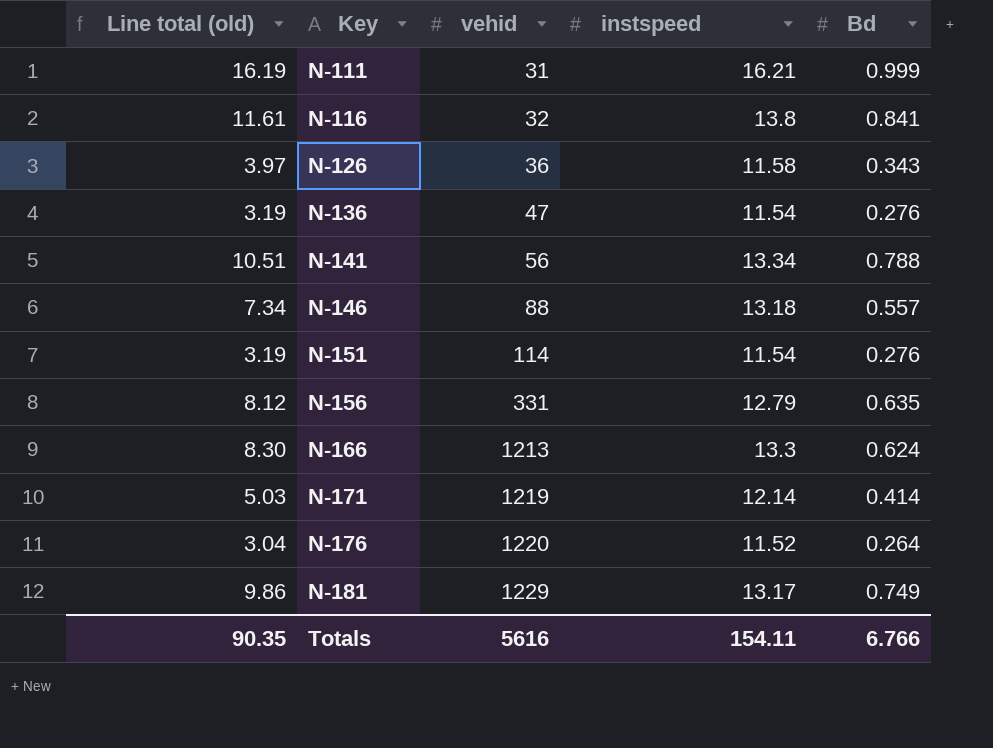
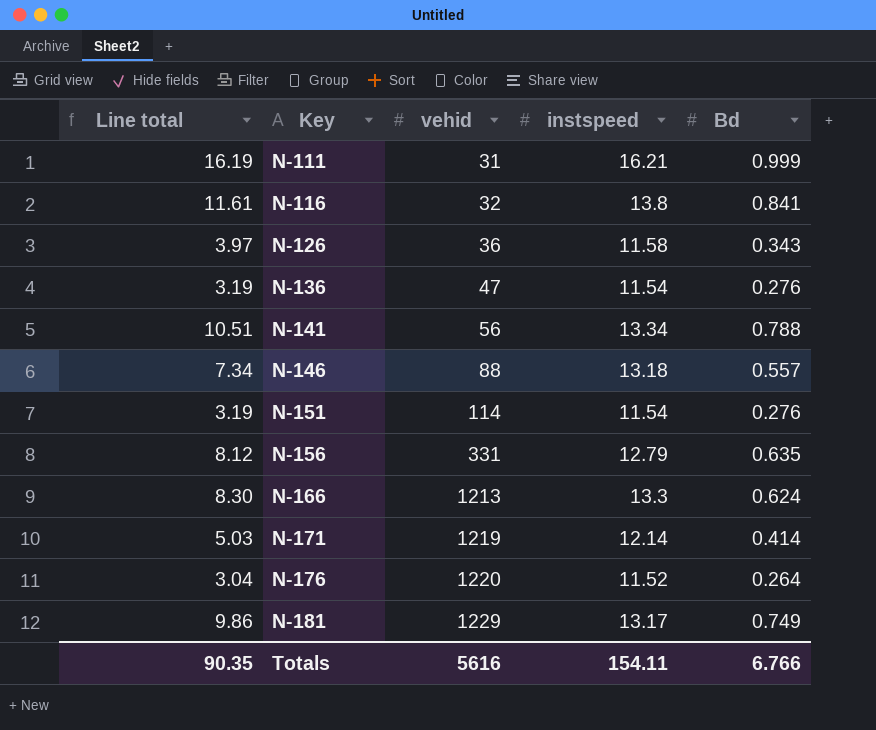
column name: Line total (old) -> Line total

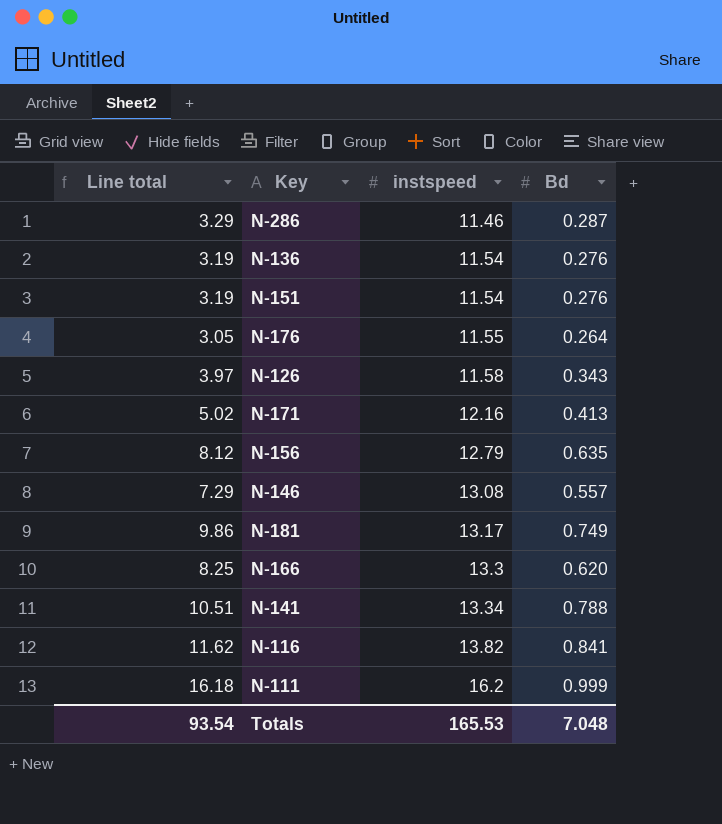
row order: Key ascending -> instspeed ascending
column vehid | position: 3 -> none
row N-286: none -> 3.29 | 11.46 | 0.287
N-176 | Line total: 3.04 -> 3.05
N-176 | instspeed: 11.52 -> 11.55
N-171 | Line total: 5.03 -> 5.02
N-171 | instspeed: 12.14 -> 12.16
N-171 | Bd: 0.414 -> 0.413
N-146 | Line total: 7.34 -> 7.29
N-146 | instspeed: 13.18 -> 13.08
N-166 | Line total: 8.30 -> 8.25
N-166 | Bd: 0.624 -> 0.620
N-116 | Line total: 11.61 -> 11.62
N-116 | instspeed: 13.8 -> 13.82
N-111 | Line total: 16.19 -> 16.18
N-111 | instspeed: 16.21 -> 16.2
Totals | Line total: 90.35 -> 93.54
Totals | instspeed: 154.11 -> 165.53
Totals | Bd: 6.766 -> 7.048

